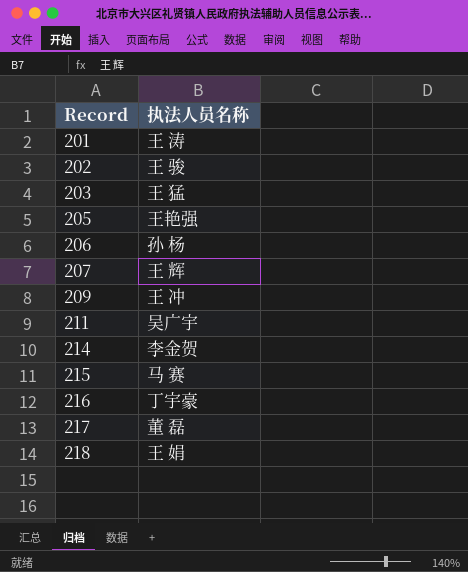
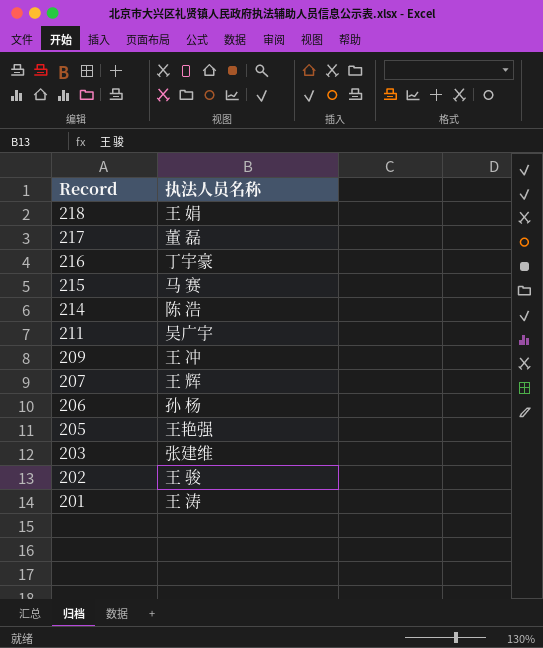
row order: Record ascending -> Record descending
214 | 执法人员名称: 李金贺 -> 陈 浩
203 | 执法人员名称: 王 猛 -> 张建维

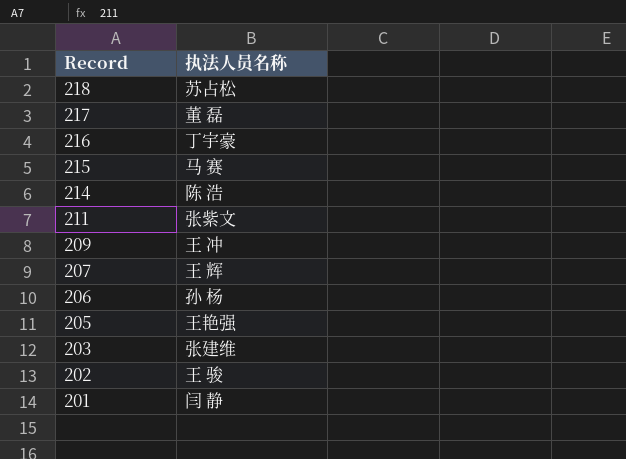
218 | 执法人员名称: 王 娟 -> 苏占松
211 | 执法人员名称: 吴广宇 -> 张紫文
201 | 执法人员名称: 王 涛 -> 闫 静

